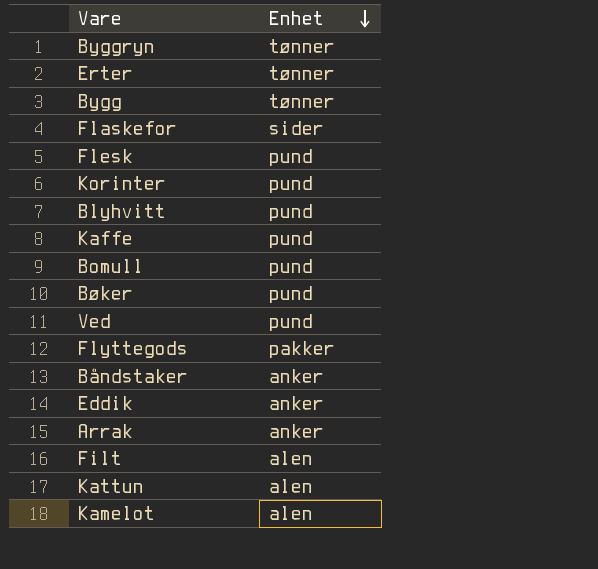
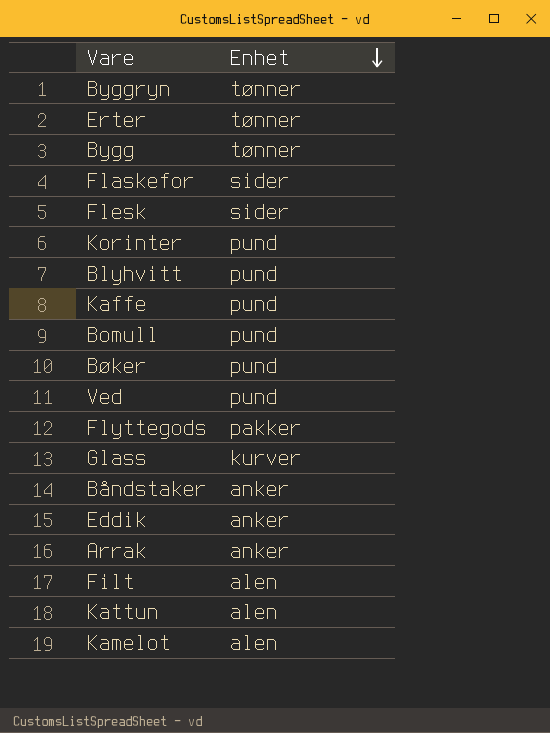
Flesk | Enhet: pund -> sider
row Glass: none -> kurver

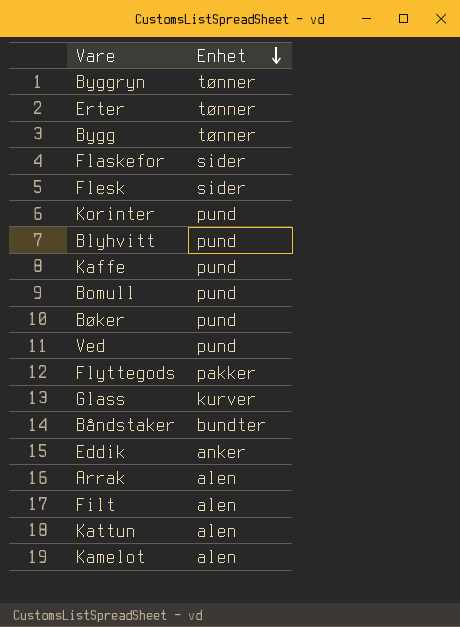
Båndstaker | Enhet: anker -> bundter
Arrak | Enhet: anker -> alen

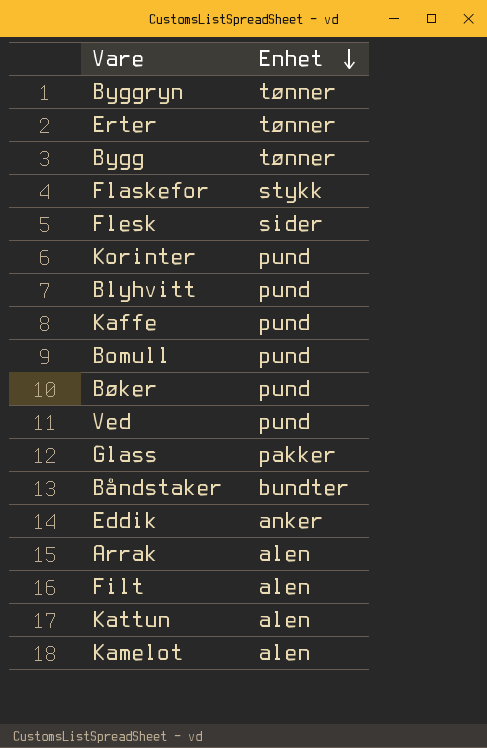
row Flyttegods: pakker -> none
Flaskefor | Enhet: sider -> stykk
Glass | Enhet: kurver -> pakker

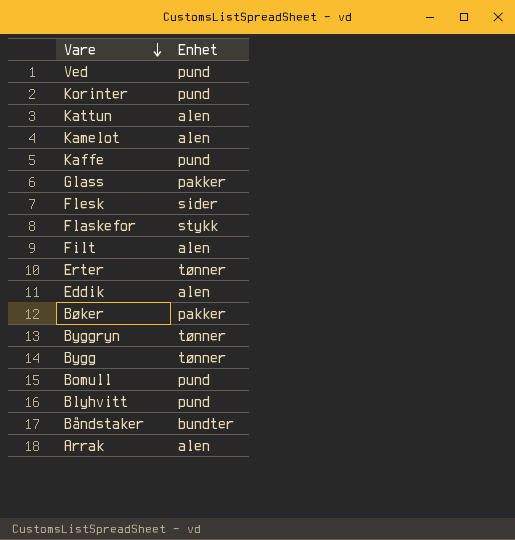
row order: Enhet descending -> Vare descending
Eddik | Enhet: anker -> alen
Bøker | Enhet: pund -> pakker

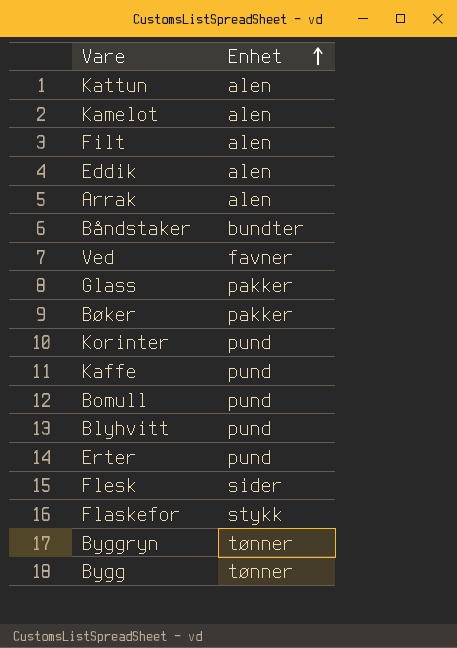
row order: Vare descending -> Enhet ascending
Ved | Enhet: pund -> favner
Erter | Enhet: tønner -> pund

